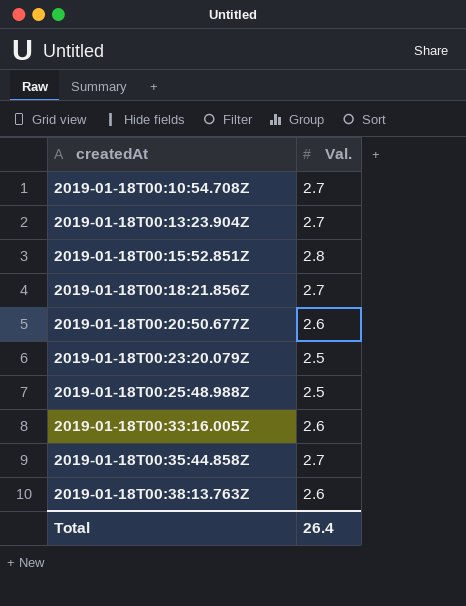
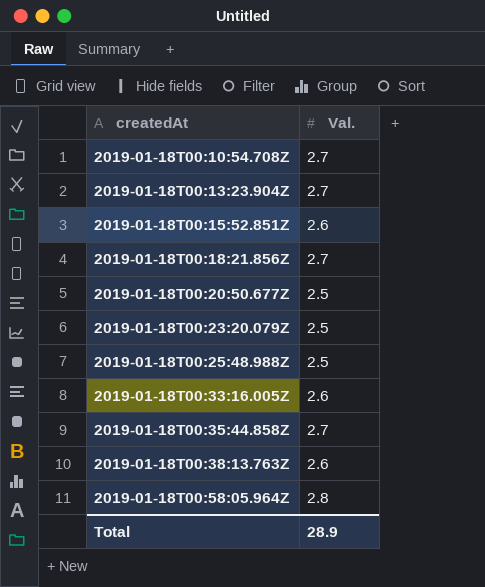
2019-01-18T00:15:52.851Z | Val.: 2.8 -> 2.6
2019-01-18T00:20:50.677Z | Val.: 2.6 -> 2.5
row 2019-01-18T00:58:05.964Z: none -> 2.8
Total | Val.: 26.4 -> 28.9

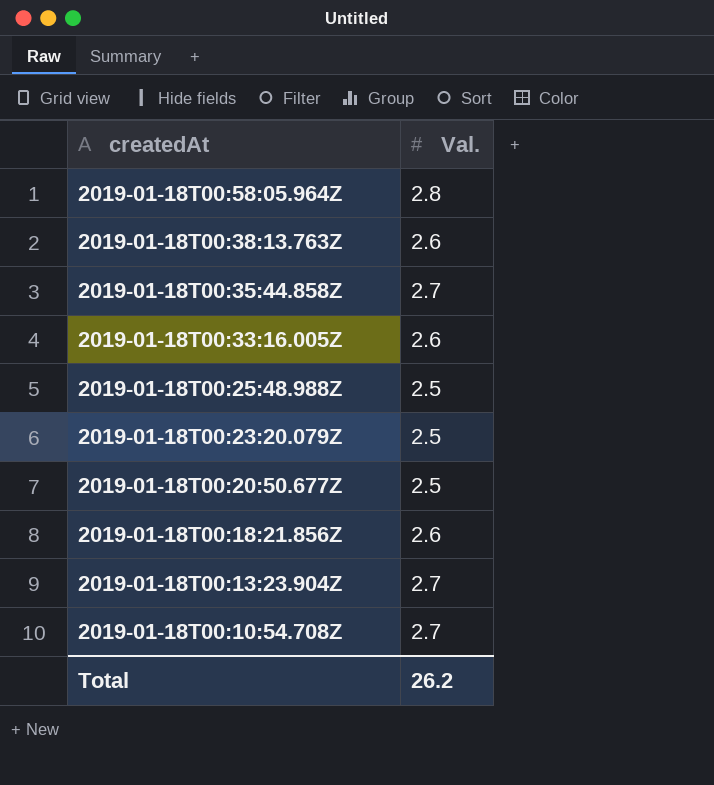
row order: createdAt ascending -> createdAt descending
row 2019-01-18T00:15:52.851Z: 2.6 -> none
2019-01-18T00:18:21.856Z | Val.: 2.7 -> 2.6
Total | Val.: 28.9 -> 26.2

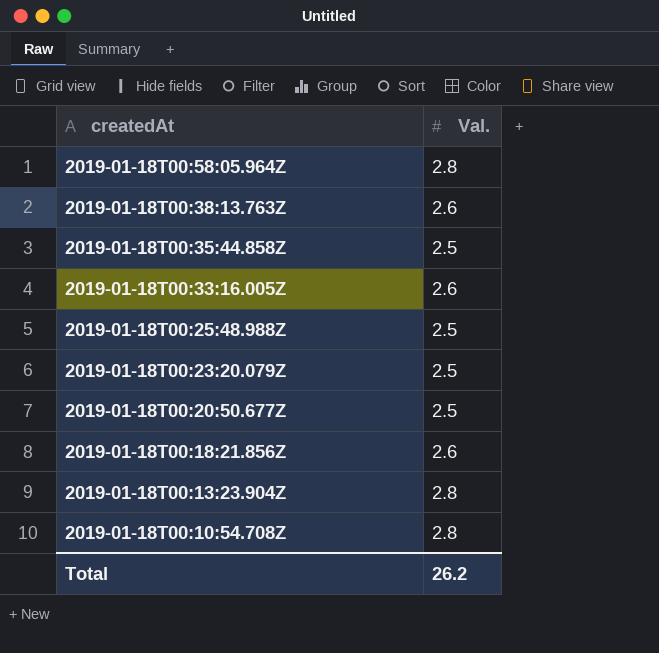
2019-01-18T00:35:44.858Z | Val.: 2.7 -> 2.5
2019-01-18T00:13:23.904Z | Val.: 2.7 -> 2.8
2019-01-18T00:10:54.708Z | Val.: 2.7 -> 2.8

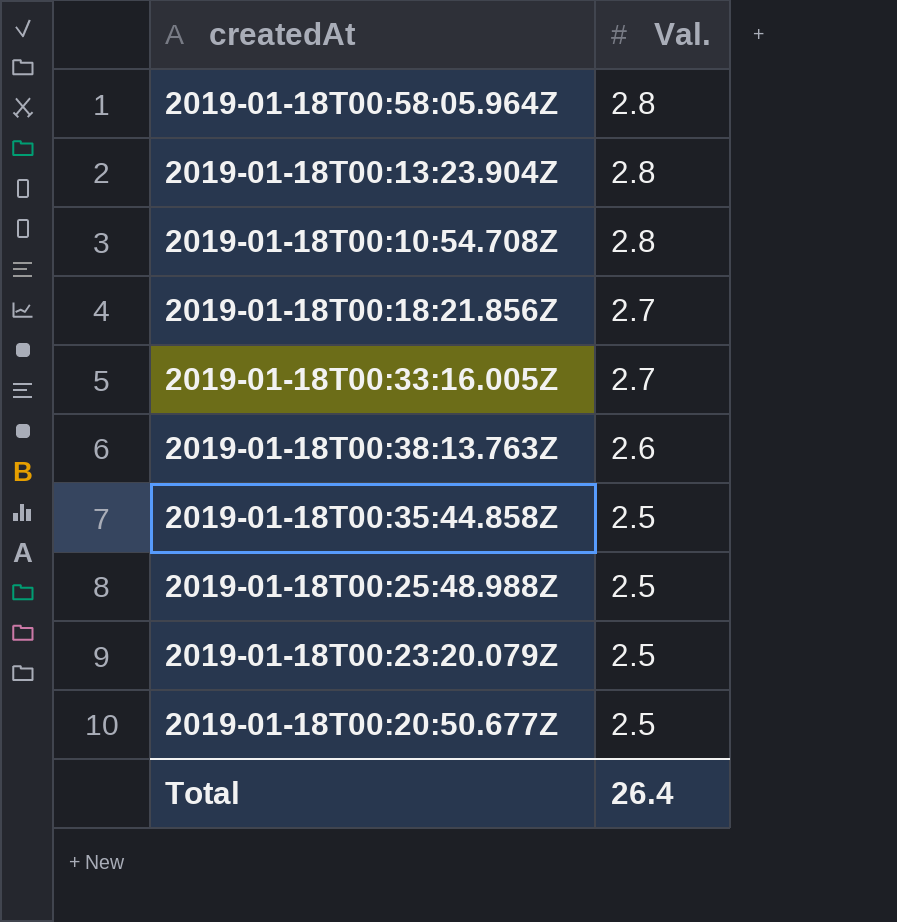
row order: createdAt descending -> Val. descending
2019-01-18T00:18:21.856Z | Val.: 2.6 -> 2.7
2019-01-18T00:33:16.005Z | Val.: 2.6 -> 2.7
Total | Val.: 26.2 -> 26.4

